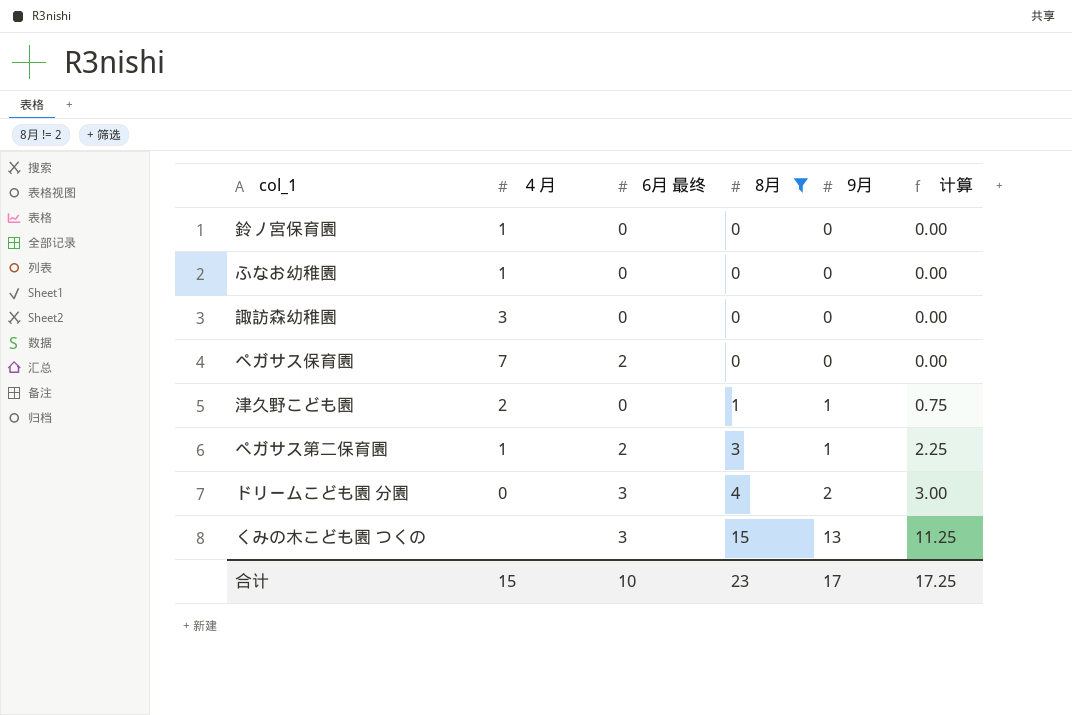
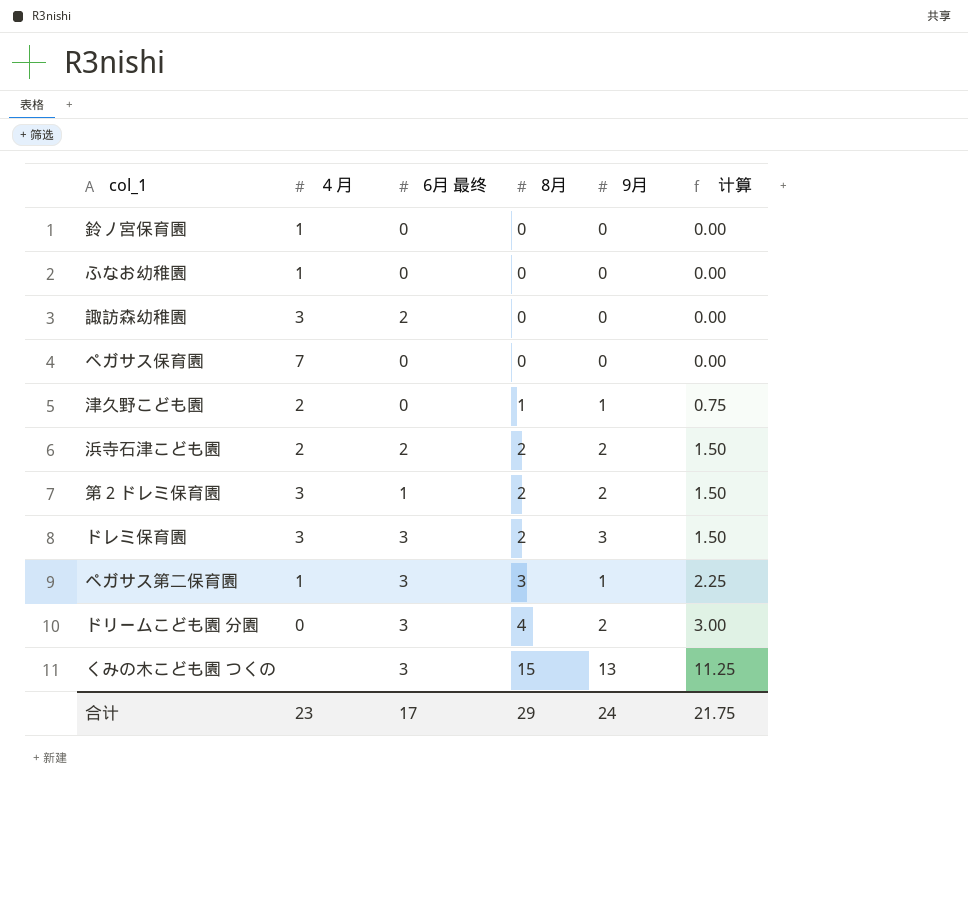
filter: 8月 != 2 -> none
諏訪森幼稚園 | 6月 最终: 0 -> 2
ペガサス保育園 | 6月 最终: 2 -> 0
ペガサス第二保育園 | 6月 最终: 2 -> 3
合计 | ４月: 15 -> 23
合计 | 6月 最终: 10 -> 17
合计 | 8月: 23 -> 29
合计 | 9月: 17 -> 24
合计 | 计算: 17.25 -> 21.75

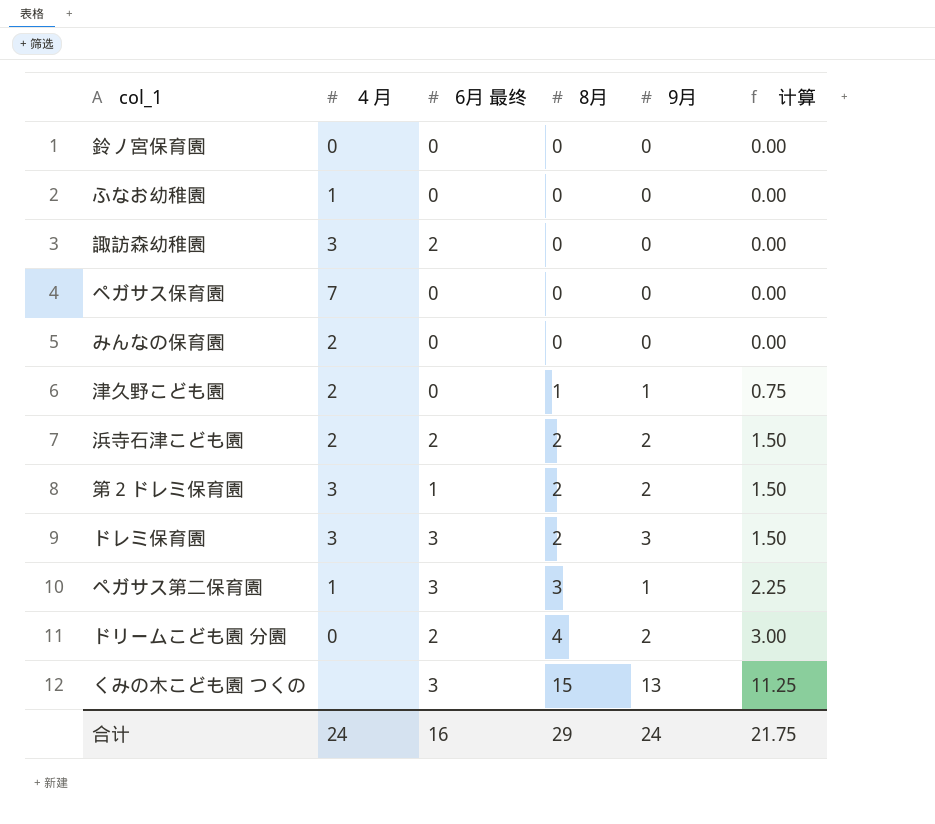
鈴ノ宮保育園 | ４月: 1 -> 0
row みんなの保育園: none -> 2 | 0 | 0 | 0 | 0.00
ドリームこども園 分園 | 6月 最终: 3 -> 2
合计 | ４月: 23 -> 24
合计 | 6月 最终: 17 -> 16

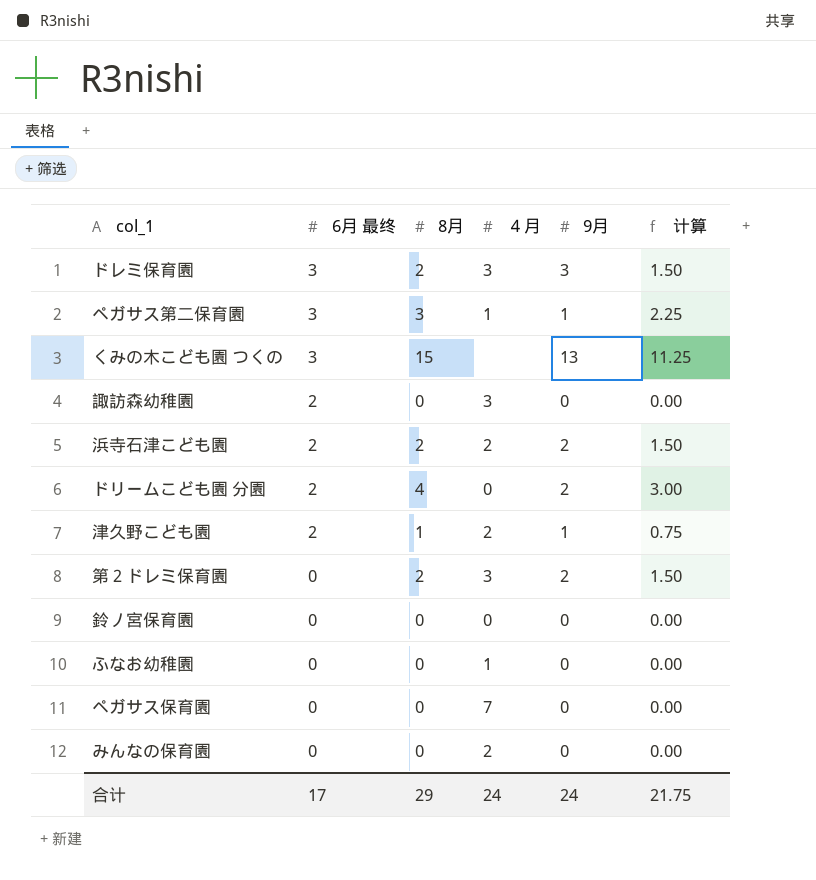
row order: 8月 ascending -> 6月 最终 descending
column ４月 | position: 2 -> 4
津久野こども園 | 6月 最终: 0 -> 2
第２ドレミ保育園 | 6月 最终: 1 -> 0
合计 | 6月 最终: 16 -> 17

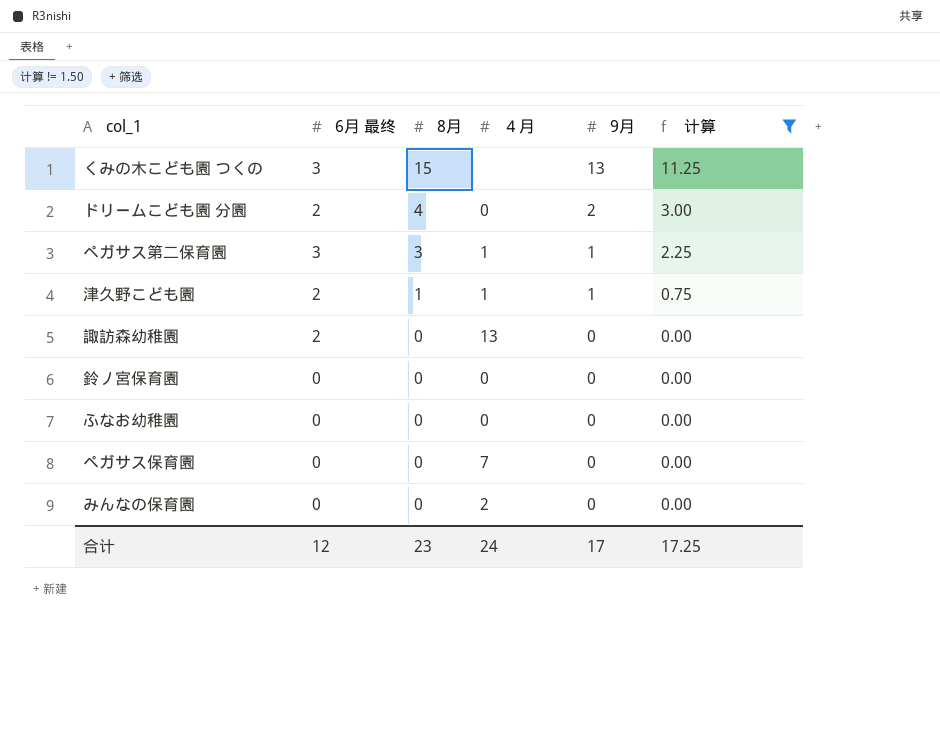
filter: none -> 计算 != 1.50
row order: 6月 最终 descending -> 8月 descending
津久野こども園 | ４月: 2 -> 1
諏訪森幼稚園 | ４月: 3 -> 13
ふなお幼稚園 | ４月: 1 -> 0
合计 | 6月 最终: 17 -> 12
合计 | 8月: 29 -> 23
合计 | 9月: 24 -> 17
合计 | 计算: 21.75 -> 17.25

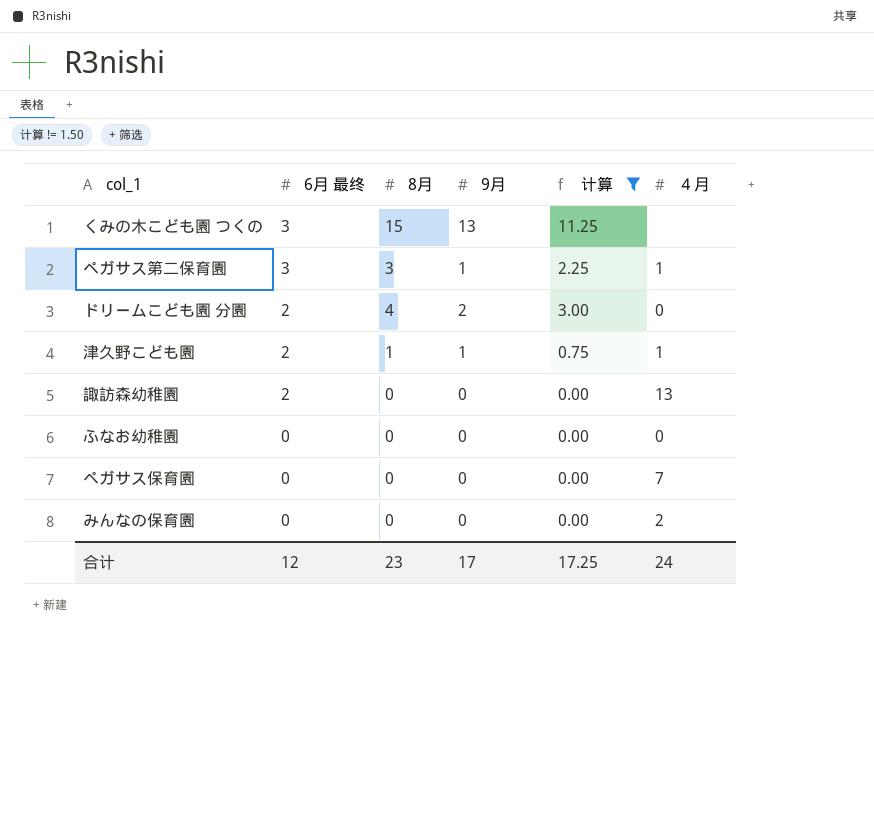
row order: 8月 descending -> 6月 最终 descending
column ４月 | position: 4 -> 6
row 鈴ノ宮保育園: 0 | 0 | 0 | 0 | 0.00 -> none

